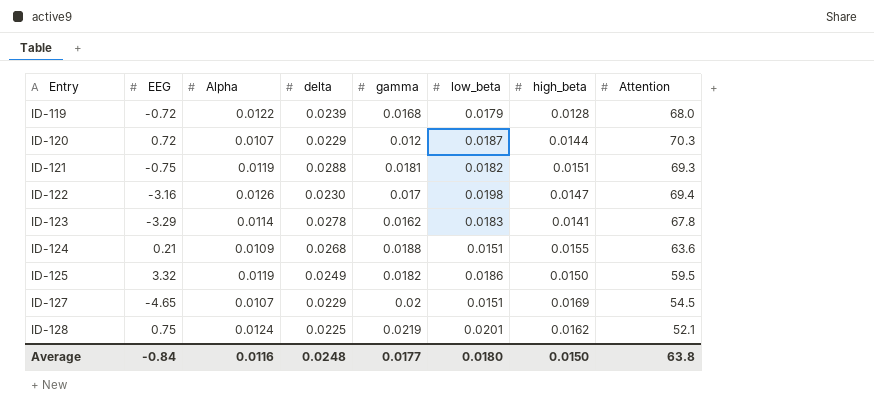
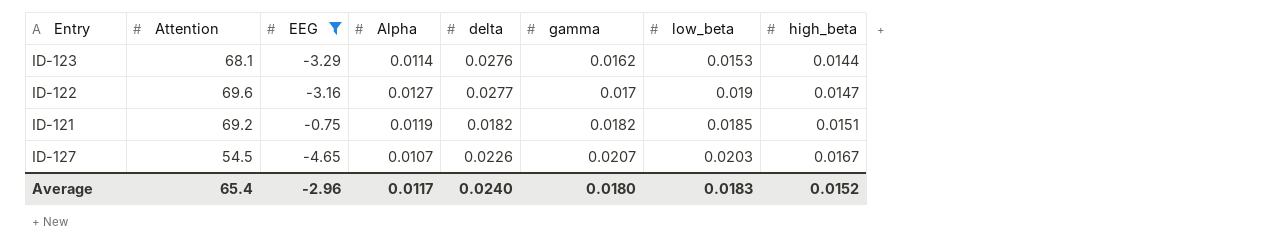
filter: none -> EEG <= -0.75
row order: Entry ascending -> gamma ascending
column Attention | position: 8 -> 2
ID-123 | Attention: 67.8 -> 68.1
ID-123 | delta: 0.0278 -> 0.0276
ID-123 | low_beta: 0.0183 -> 0.0153
ID-123 | high_beta: 0.0141 -> 0.0144
ID-122 | Attention: 69.4 -> 69.6
ID-122 | Alpha: 0.0126 -> 0.0127
ID-122 | delta: 0.0230 -> 0.0277
ID-122 | low_beta: 0.0198 -> 0.019
ID-121 | Attention: 69.3 -> 69.2
ID-121 | delta: 0.0288 -> 0.0182
ID-121 | gamma: 0.0181 -> 0.0182
ID-121 | low_beta: 0.0182 -> 0.0185
ID-127 | delta: 0.0229 -> 0.0226
ID-127 | gamma: 0.02 -> 0.0207
ID-127 | low_beta: 0.0151 -> 0.0203
ID-127 | high_beta: 0.0169 -> 0.0167
Average | Attention: 63.8 -> 65.4
Average | EEG: -0.84 -> -2.96
Average | Alpha: 0.0116 -> 0.0117
Average | delta: 0.0248 -> 0.0240
Average | gamma: 0.0177 -> 0.0180
Average | low_beta: 0.0180 -> 0.0183
Average | high_beta: 0.0150 -> 0.0152

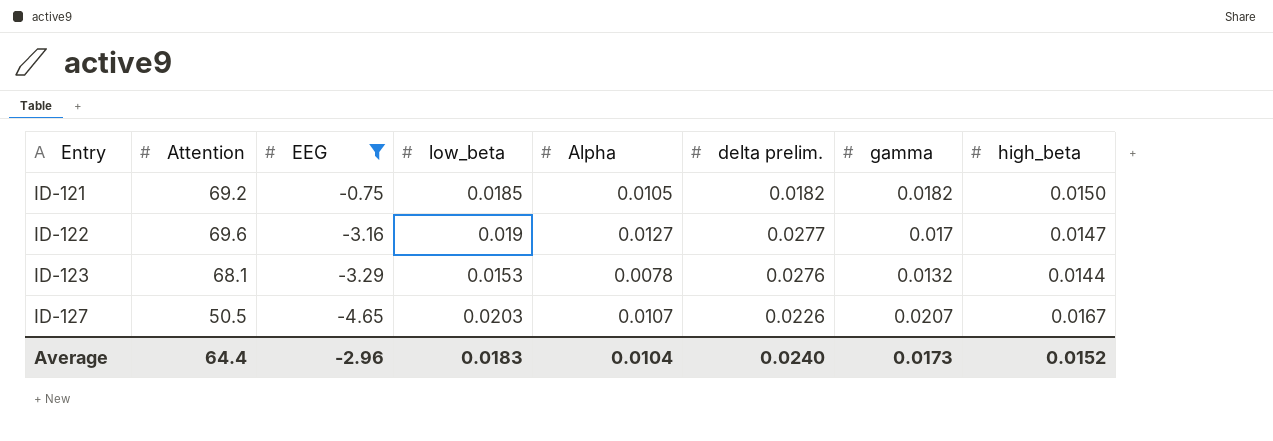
row order: gamma ascending -> Entry ascending
column low_beta | position: 7 -> 4
column name: delta -> delta prelim.
ID-121 | Alpha: 0.0119 -> 0.0105
ID-121 | high_beta: 0.0151 -> 0.0150
ID-123 | Alpha: 0.0114 -> 0.0078
ID-123 | gamma: 0.0162 -> 0.0132
ID-127 | Attention: 54.5 -> 50.5
Average | Attention: 65.4 -> 64.4
Average | Alpha: 0.0117 -> 0.0104
Average | gamma: 0.0180 -> 0.0173

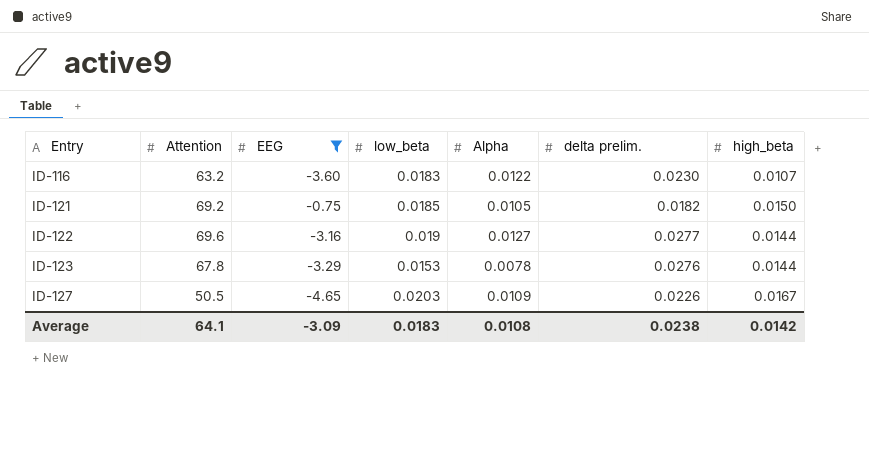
column gamma | position: 7 -> none
row ID-116: none -> 63.2 | -3.60 | 0.0183 | 0.0122 | 0.0230 | 0.0107
ID-122 | high_beta: 0.0147 -> 0.0144
ID-123 | Attention: 68.1 -> 67.8
ID-127 | Alpha: 0.0107 -> 0.0109
Average | Attention: 64.4 -> 64.1
Average | EEG: -2.96 -> -3.09
Average | Alpha: 0.0104 -> 0.0108
Average | delta prelim.: 0.0240 -> 0.0238
Average | high_beta: 0.0152 -> 0.0142

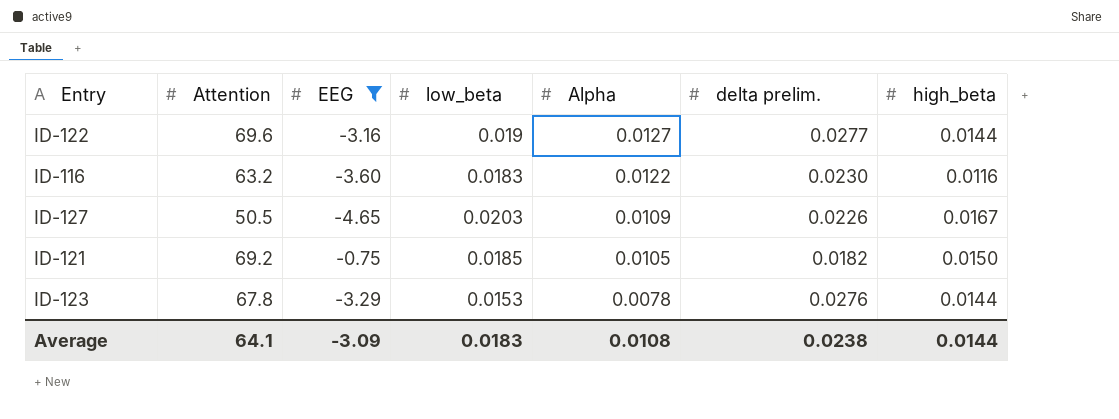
row order: Entry ascending -> Alpha descending
ID-116 | high_beta: 0.0107 -> 0.0116
Average | high_beta: 0.0142 -> 0.0144

